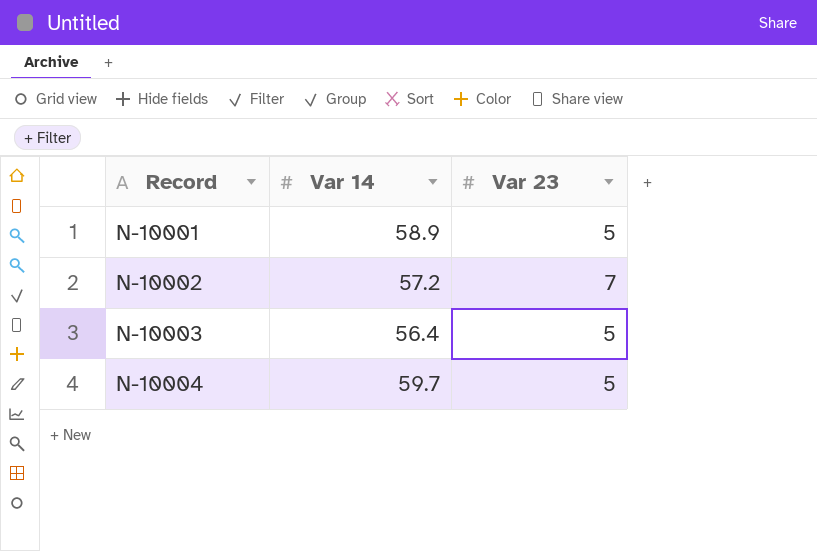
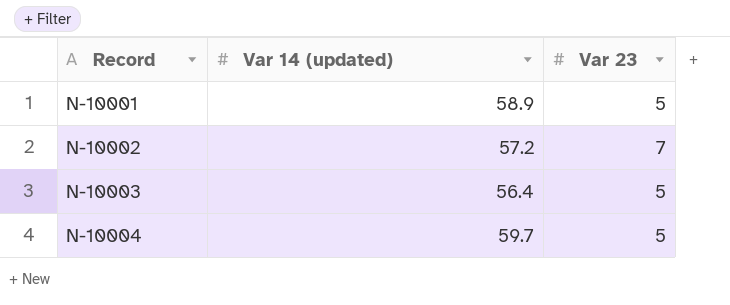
column name: Var 14 -> Var 14 (updated)

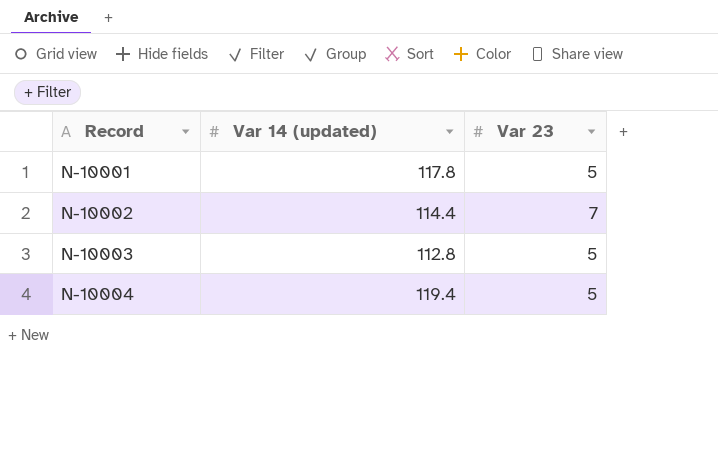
N-10001 | Var 14 (updated): 58.9 -> 117.8
N-10002 | Var 14 (updated): 57.2 -> 114.4
N-10003 | Var 14 (updated): 56.4 -> 112.8
N-10004 | Var 14 (updated): 59.7 -> 119.4

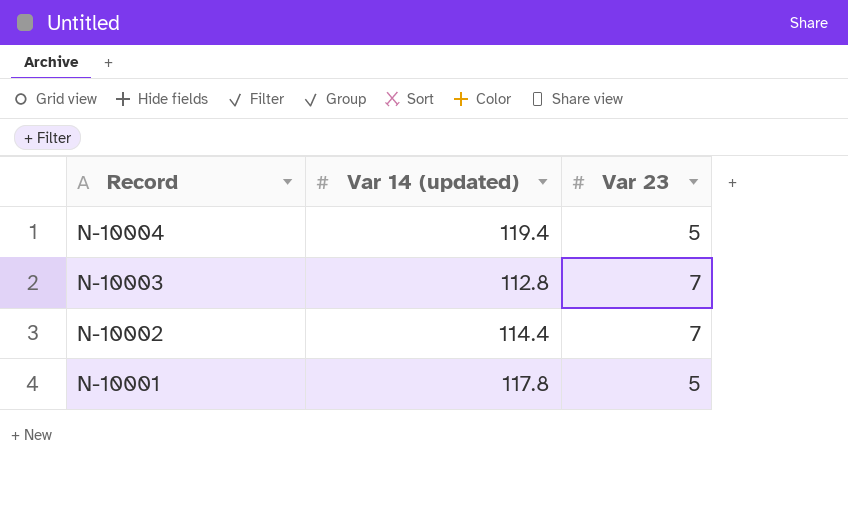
row order: Record ascending -> Record descending
N-10003 | Var 23: 5 -> 7

